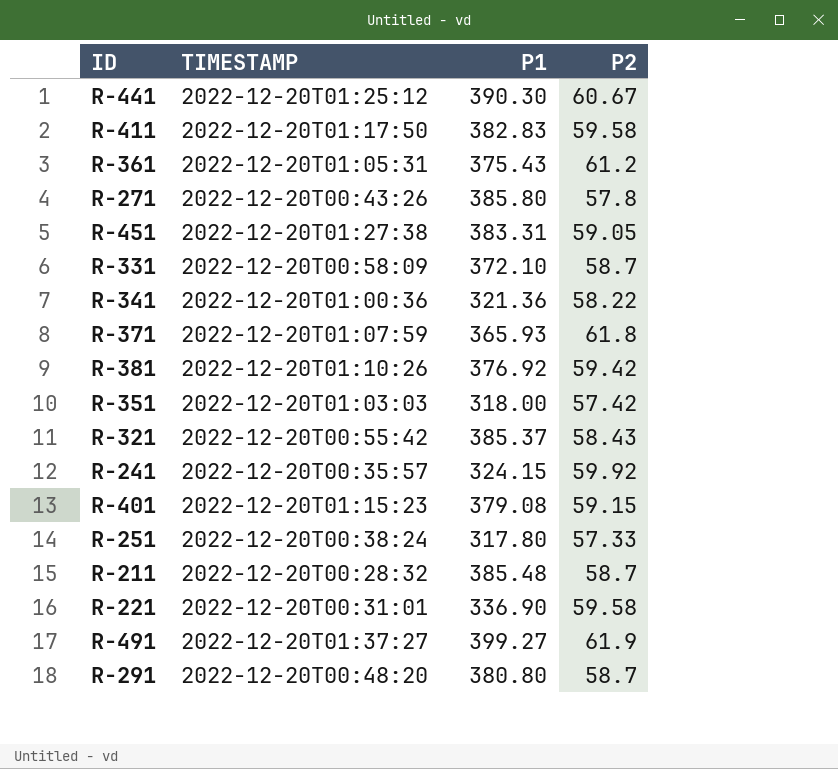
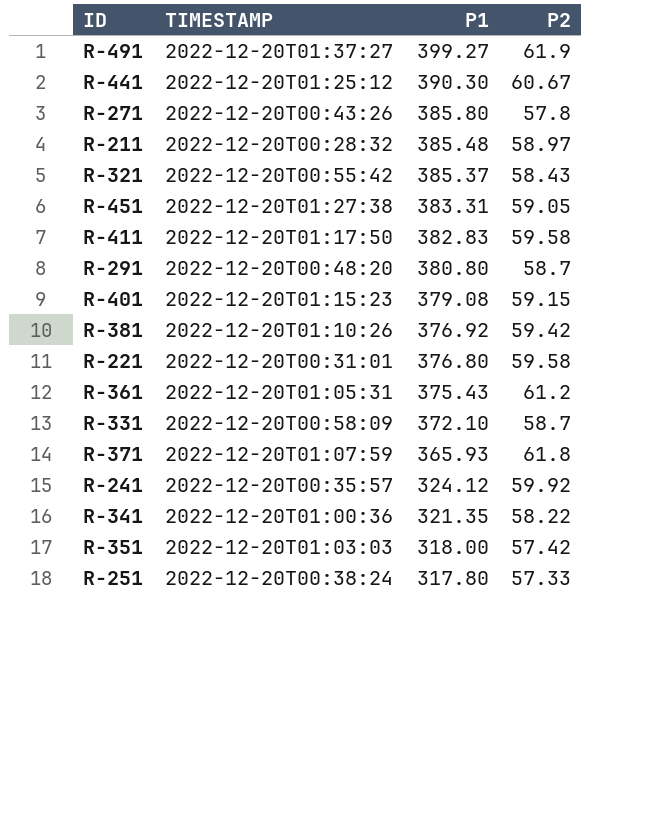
row order: none -> P1 descending
R-211 | P2: 58.7 -> 58.97
R-221 | P1: 336.90 -> 376.80
R-241 | P1: 324.15 -> 324.12
R-341 | P1: 321.36 -> 321.35

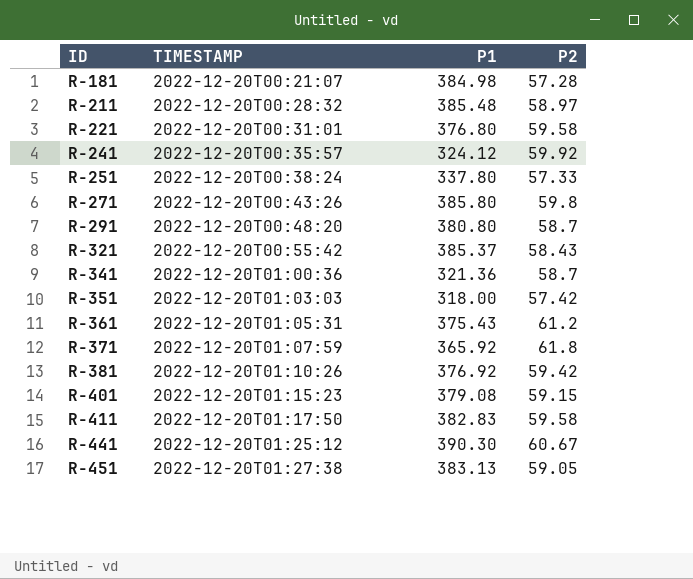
row order: P1 descending -> ID ascending
row R-491: 2022-12-20T01:37:27 | 399.27 | 61.9 -> none
row R-331: 2022-12-20T00:58:09 | 372.10 | 58.7 -> none
row R-181: none -> 2022-12-20T00:21:07 | 384.98 | 57.28
R-251 | P1: 317.80 -> 337.80
R-271 | P2: 57.8 -> 59.8
R-341 | P1: 321.35 -> 321.36
R-341 | P2: 58.22 -> 58.7
R-371 | P1: 365.93 -> 365.92
R-451 | P1: 383.31 -> 383.13

